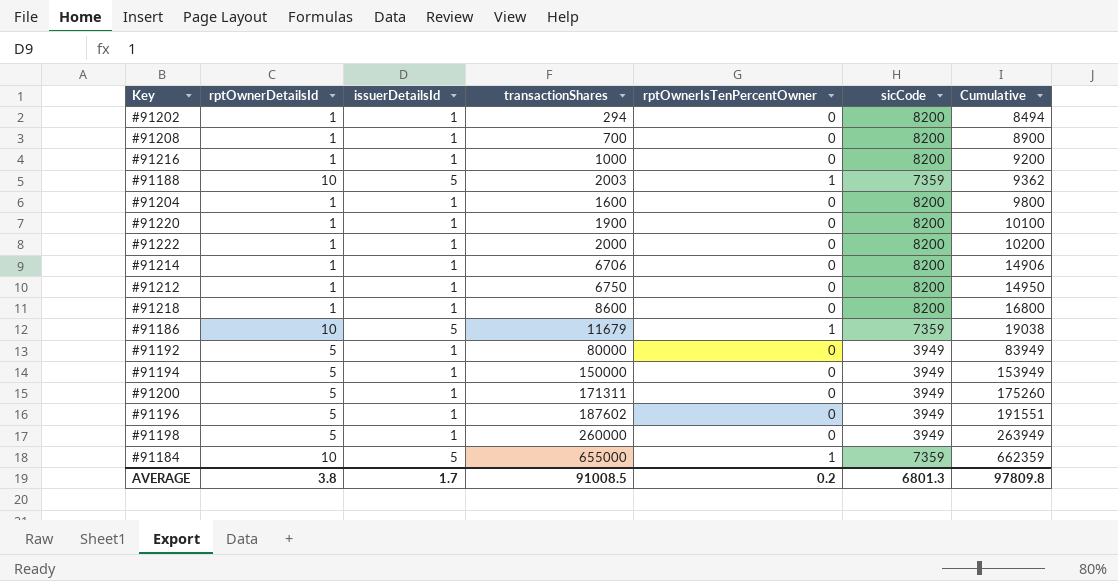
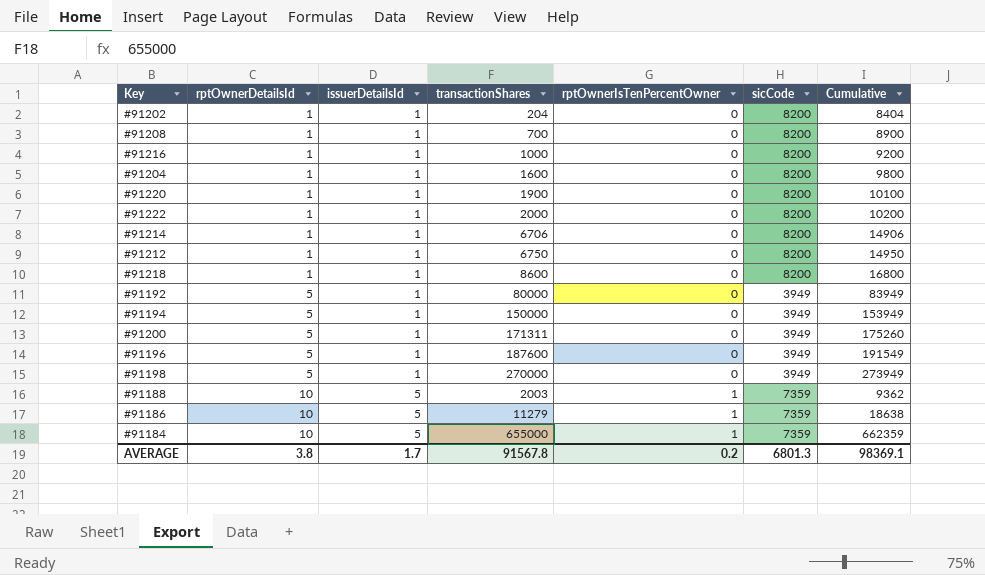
row order: Cumulative ascending -> rptOwnerDetailsId ascending
#91202 | transactionShares: 294 -> 204
#91202 | Cumulative: 8494 -> 8404
#91196 | transactionShares: 187602 -> 187600
#91196 | Cumulative: 191551 -> 191549
#91198 | transactionShares: 260000 -> 270000
#91198 | Cumulative: 263949 -> 273949
#91186 | transactionShares: 11679 -> 11279
#91186 | Cumulative: 19038 -> 18638
AVERAGE | transactionShares: 91008.5 -> 91567.8
AVERAGE | Cumulative: 97809.8 -> 98369.1

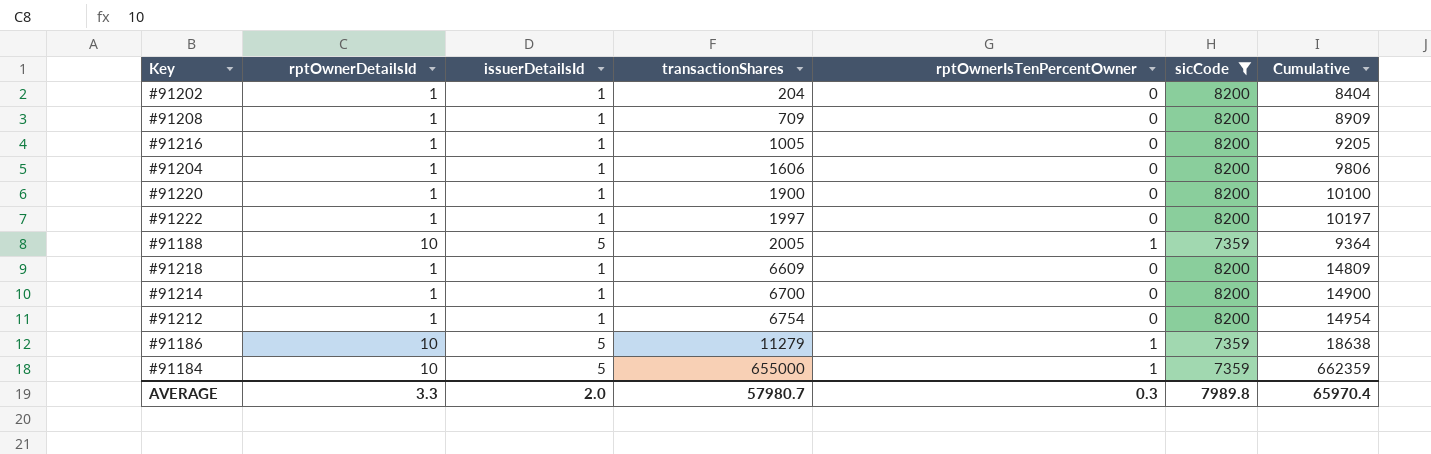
filter: none -> sicCode != 3949
row order: rptOwnerDetailsId ascending -> transactionShares ascending
#91208 | transactionShares: 700 -> 709
#91208 | Cumulative: 8900 -> 8909
#91216 | transactionShares: 1000 -> 1005
#91216 | Cumulative: 9200 -> 9205
#91204 | transactionShares: 1600 -> 1606
#91204 | Cumulative: 9800 -> 9806
#91222 | transactionShares: 2000 -> 1997
#91222 | Cumulative: 10200 -> 10197
#91188 | transactionShares: 2003 -> 2005
#91188 | Cumulative: 9362 -> 9364
#91218 | transactionShares: 8600 -> 6609
#91218 | Cumulative: 16800 -> 14809
#91214 | transactionShares: 6706 -> 6700
#91214 | Cumulative: 14906 -> 14900
#91212 | transactionShares: 6750 -> 6754
#91212 | Cumulative: 14950 -> 14954
AVERAGE | rptOwnerDetailsId: 3.8 -> 3.3
AVERAGE | issuerDetailsId: 1.7 -> 2.0
AVERAGE | transactionShares: 91567.8 -> 57980.7
AVERAGE | rptOwnerIsTenPercentOwner: 0.2 -> 0.3
AVERAGE | sicCode: 6801.3 -> 7989.8
AVERAGE | Cumulative: 98369.1 -> 65970.4

